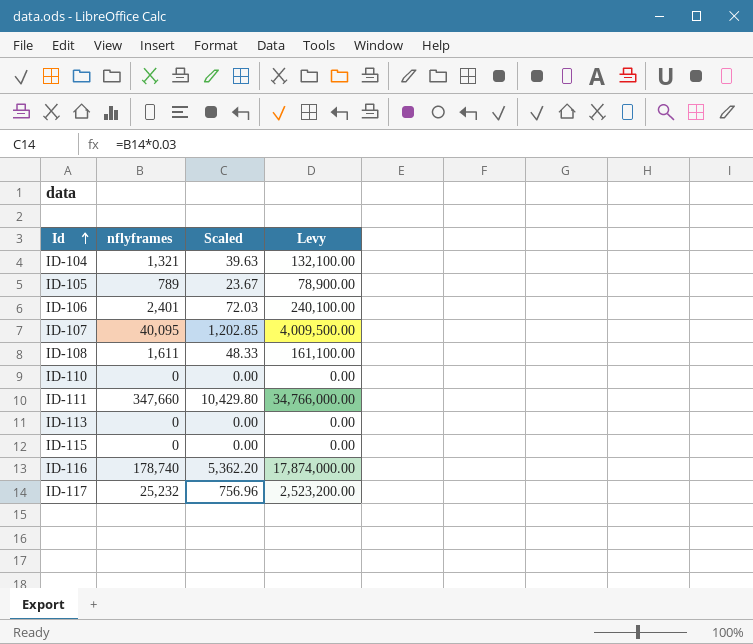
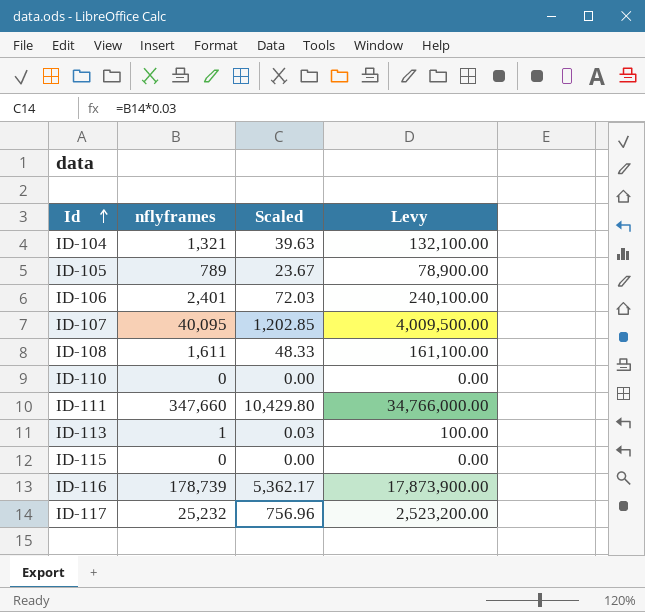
ID-113 | nflyframes: 0 -> 1
ID-113 | Scaled: 0.00 -> 0.03
ID-113 | Levy: 0.00 -> 100.00
ID-116 | nflyframes: 178,740 -> 178,739
ID-116 | Scaled: 5,362.20 -> 5,362.17
ID-116 | Levy: 17,874,000.00 -> 17,873,900.00

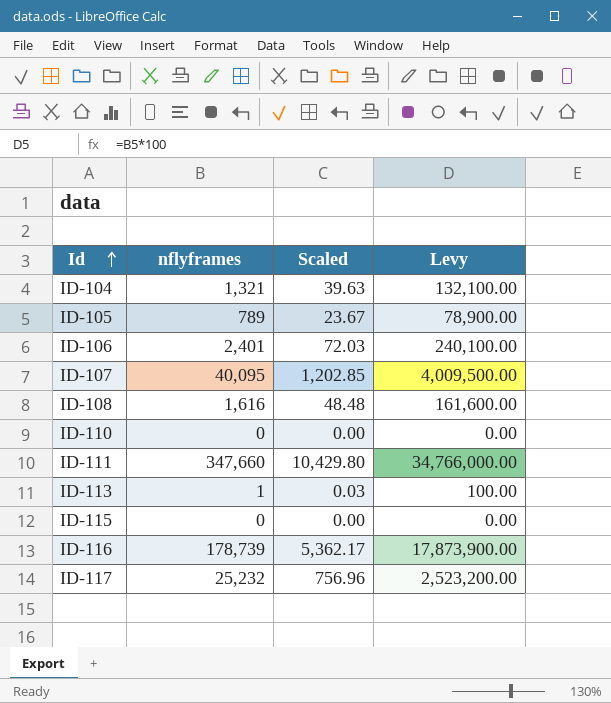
ID-108 | nflyframes: 1,611 -> 1,616
ID-108 | Scaled: 48.33 -> 48.48
ID-108 | Levy: 161,100.00 -> 161,600.00

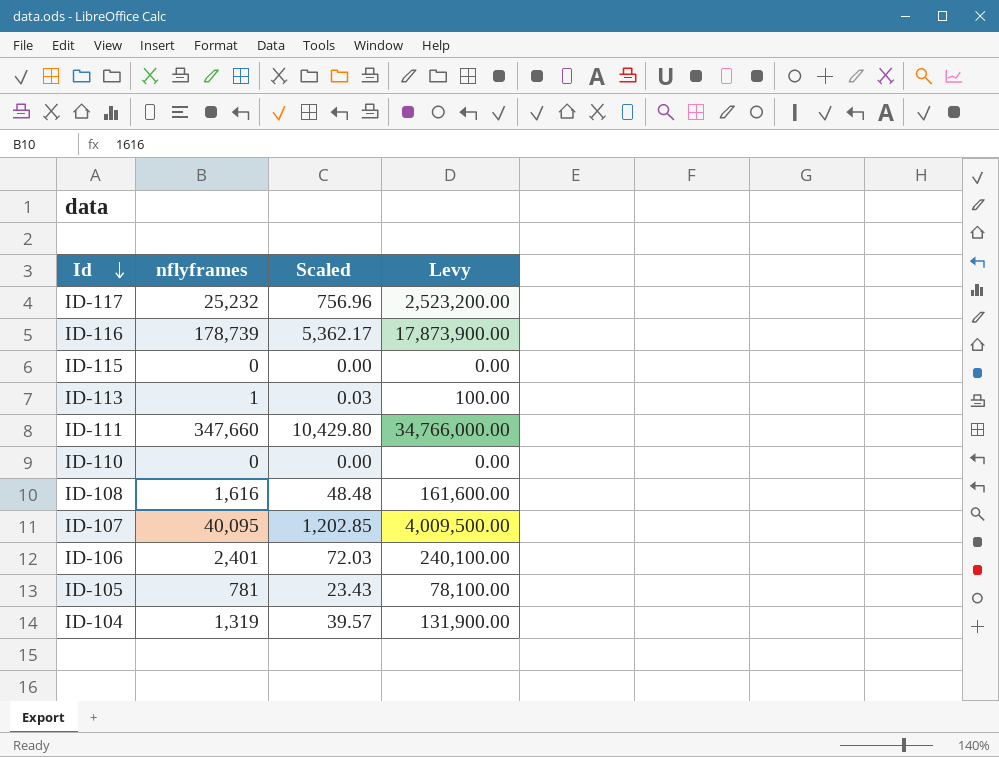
row order: Id ascending -> Id descending
ID-105 | nflyframes: 789 -> 781
ID-105 | Scaled: 23.67 -> 23.43
ID-105 | Levy: 78,900.00 -> 78,100.00
ID-104 | nflyframes: 1,321 -> 1,319
ID-104 | Scaled: 39.63 -> 39.57
ID-104 | Levy: 132,100.00 -> 131,900.00

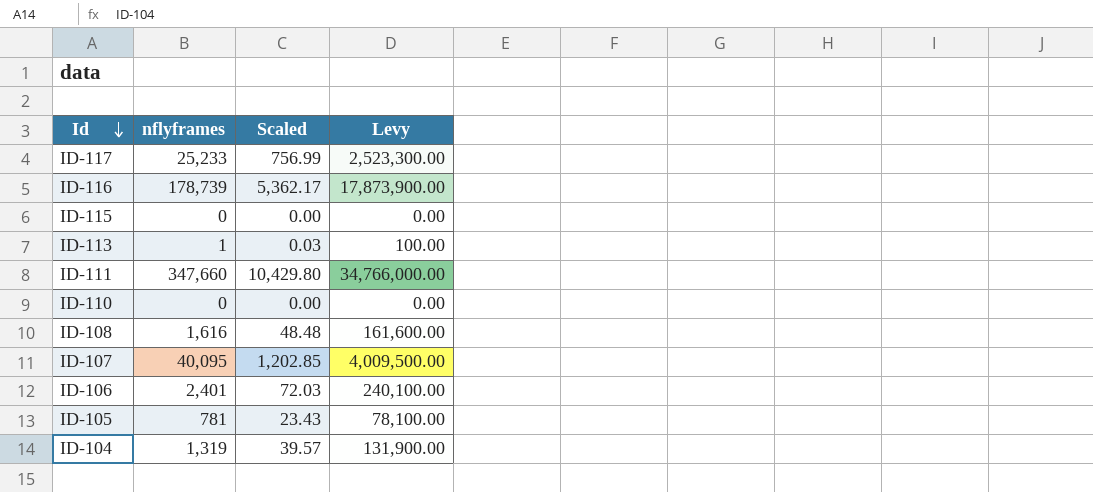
ID-117 | nflyframes: 25,232 -> 25,233
ID-117 | Scaled: 756.96 -> 756.99
ID-117 | Levy: 2,523,200.00 -> 2,523,300.00

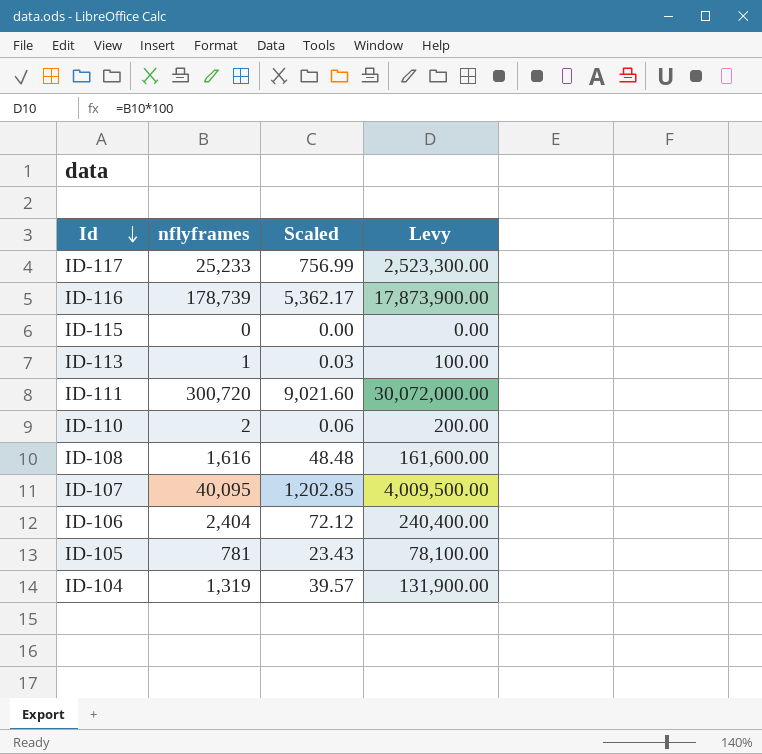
ID-111 | nflyframes: 347,660 -> 300,720
ID-111 | Scaled: 10,429.80 -> 9,021.60
ID-111 | Levy: 34,766,000.00 -> 30,072,000.00
ID-110 | nflyframes: 0 -> 2
ID-110 | Scaled: 0.00 -> 0.06
ID-110 | Levy: 0.00 -> 200.00
ID-106 | nflyframes: 2,401 -> 2,404
ID-106 | Scaled: 72.03 -> 72.12
ID-106 | Levy: 240,100.00 -> 240,400.00

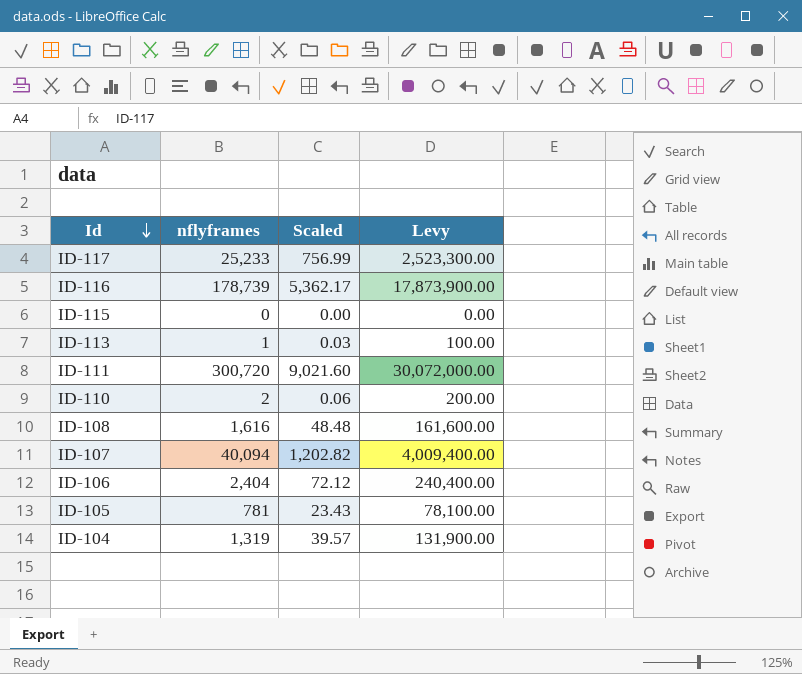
ID-107 | nflyframes: 40,095 -> 40,094
ID-107 | Scaled: 1,202.85 -> 1,202.82
ID-107 | Levy: 4,009,500.00 -> 4,009,400.00

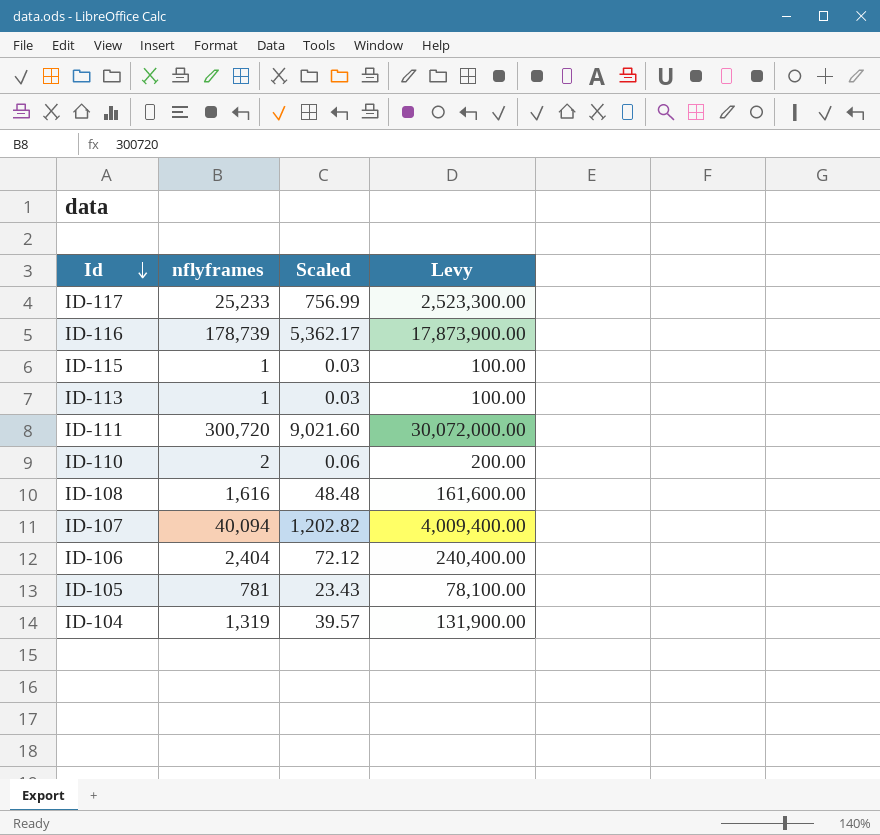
ID-115 | nflyframes: 0 -> 1
ID-115 | Scaled: 0.00 -> 0.03
ID-115 | Levy: 0.00 -> 100.00

